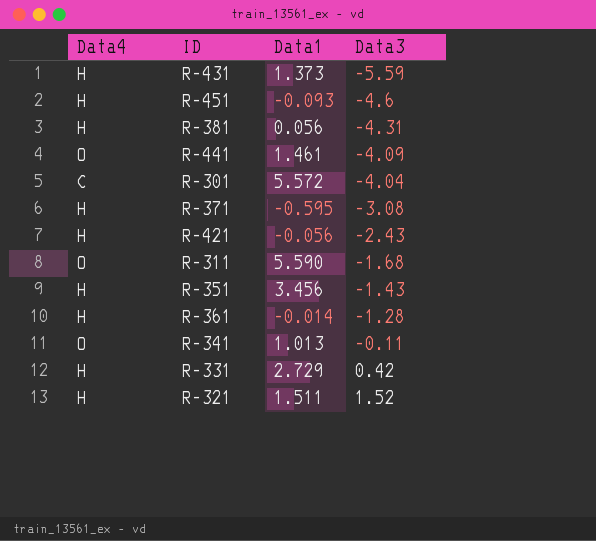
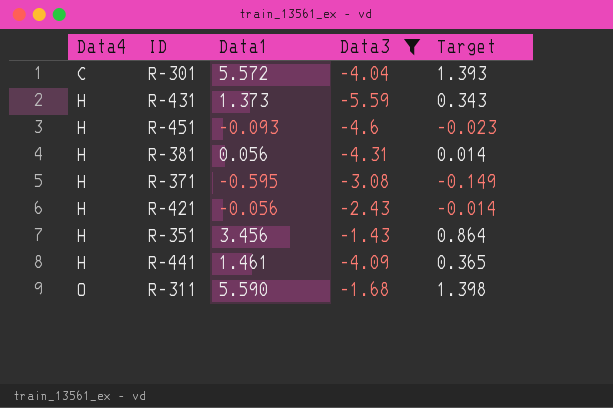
filter: none -> Data3 <= -1.43
row order: Data3 ascending -> Data4 ascending
column Target | formula: none -> [Data1] * 0.25
R-441 | Data4: O -> H

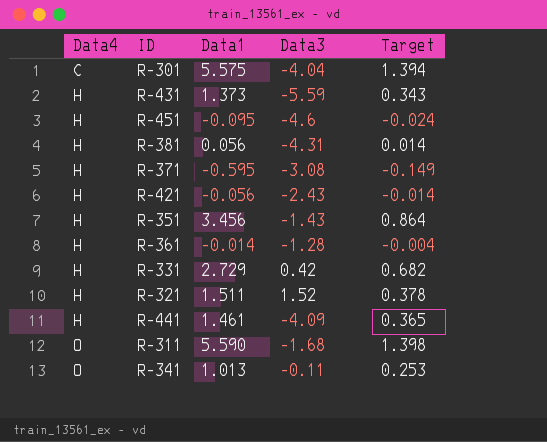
filter: Data3 <= -1.43 -> none
R-301 | Data1: 5.572 -> 5.575
R-301 | Target: 1.393 -> 1.394
R-451 | Data1: -0.093 -> -0.095
R-451 | Target: -0.023 -> -0.024

